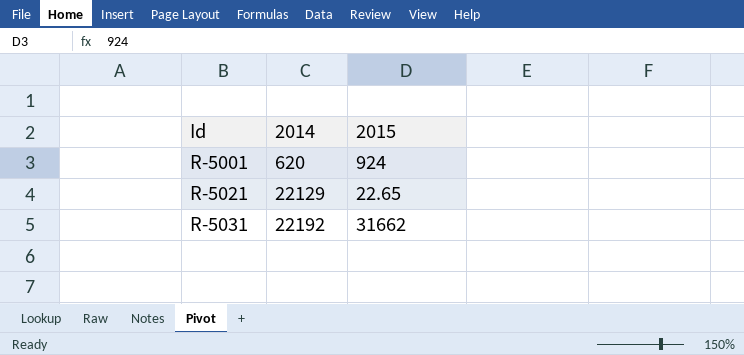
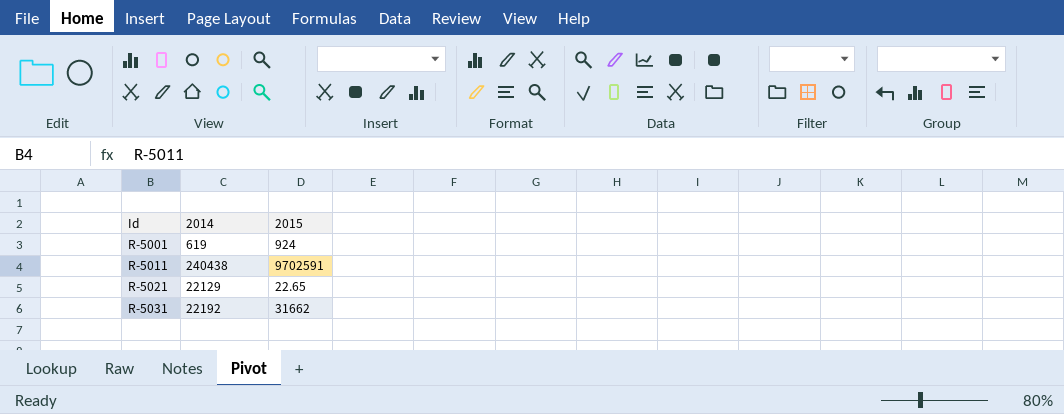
R-5001 | 2014: 620 -> 619
row R-5011: none -> 240438 | 9702591

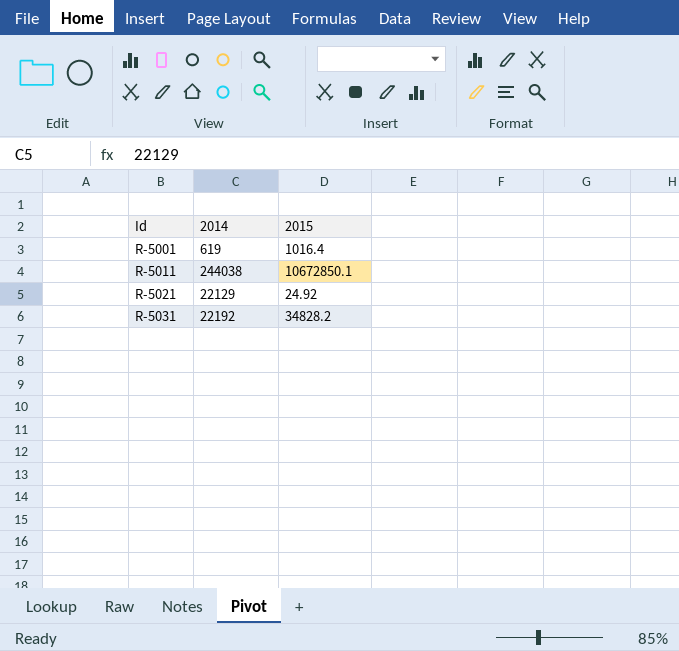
R-5001 | 2015: 924 -> 1016.4
R-5011 | 2014: 240438 -> 244038
R-5011 | 2015: 9702591 -> 10672850.1
R-5021 | 2015: 22.65 -> 24.92
R-5031 | 2015: 31662 -> 34828.2

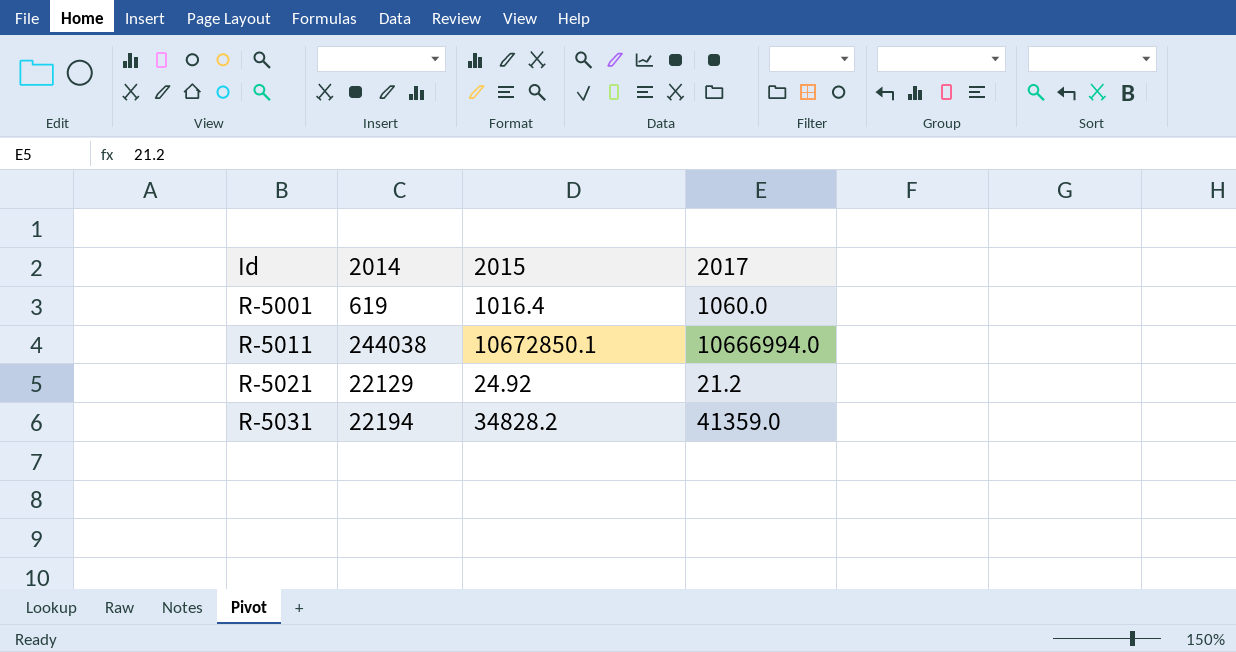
column 2017 | position: none -> 4
R-5031 | 2014: 22192 -> 22194

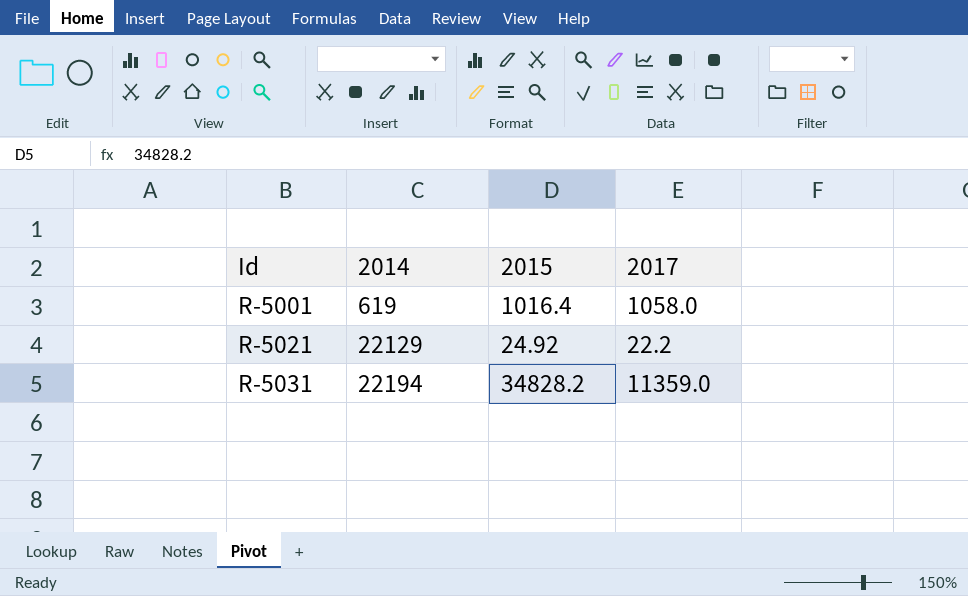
row R-5011: 244038 | 10672850.1 | 10666994.0 -> none
R-5001 | 2017: 1060.0 -> 1058.0
R-5021 | 2017: 21.2 -> 22.2
R-5031 | 2017: 41359.0 -> 11359.0

